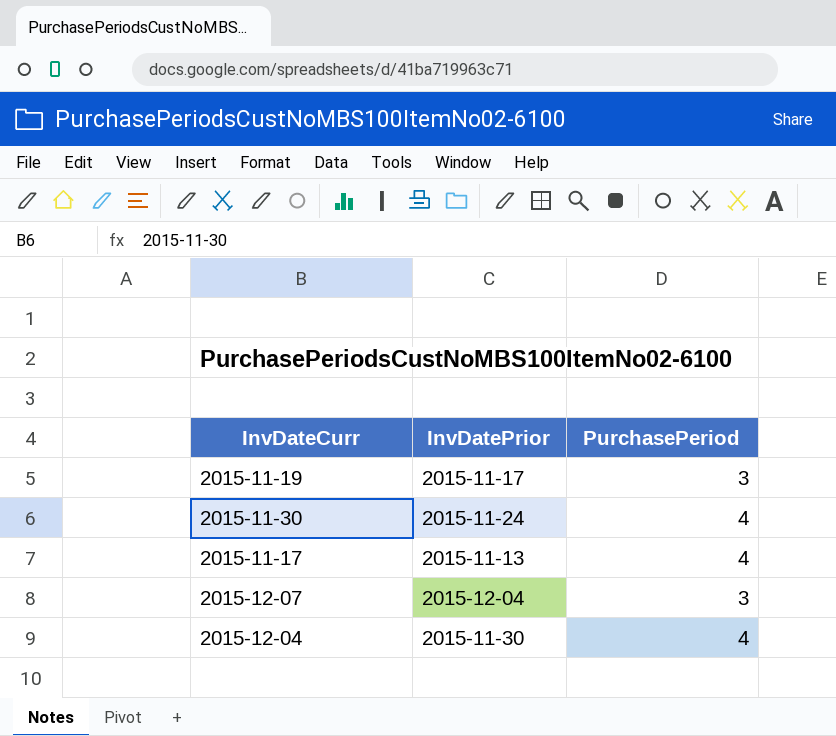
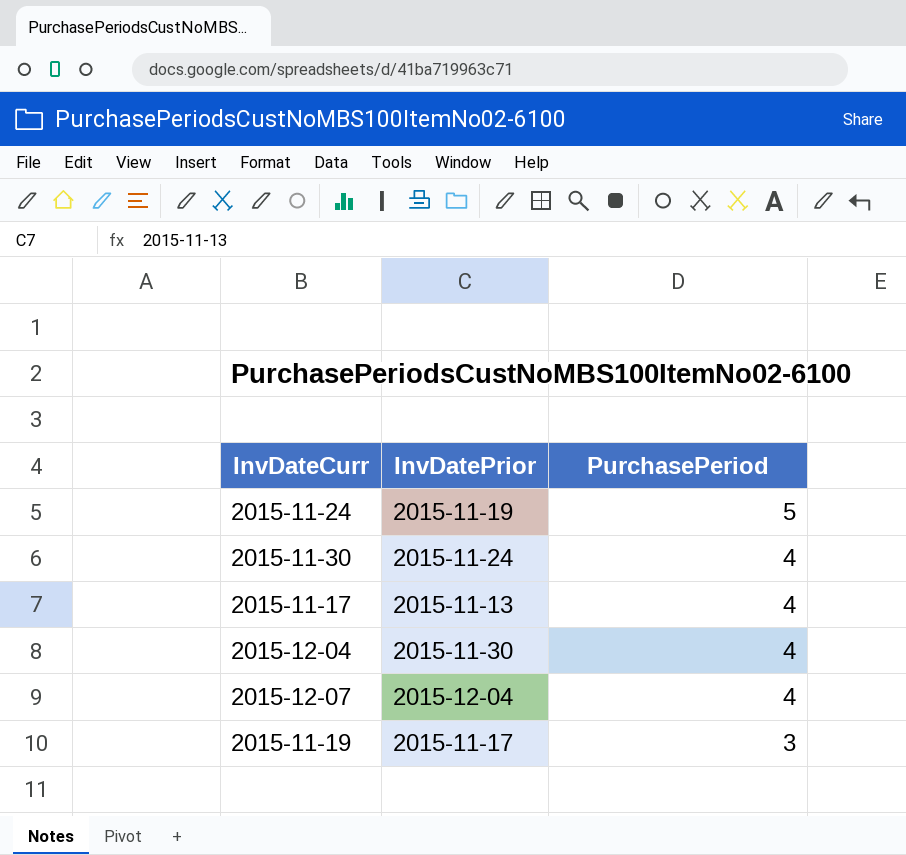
row order: none -> PurchasePeriod descending
row 2015-11-24: none -> 2015-11-19 | 5
2015-12-07 | PurchasePeriod: 3 -> 4

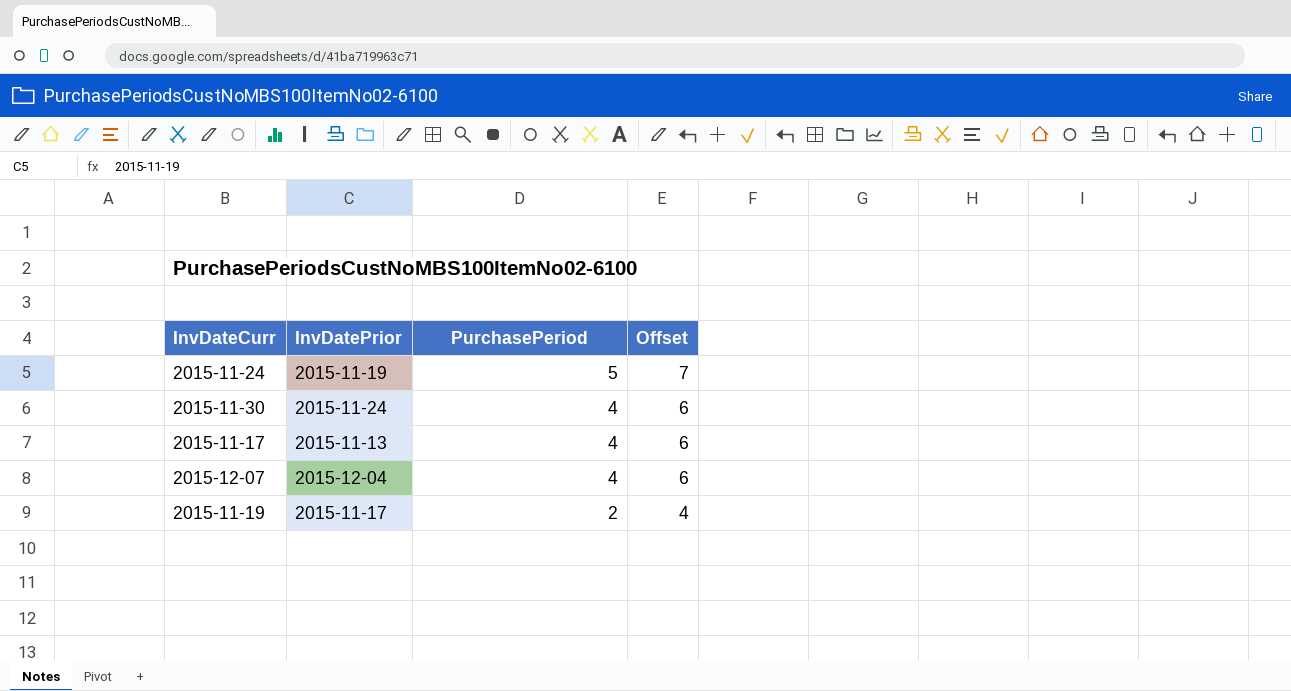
column Offset | formula: none -> [PurchasePeriod] + 2
row 2015-12-04: 2015-11-30 | 4 -> none
2015-11-19 | PurchasePeriod: 3 -> 2

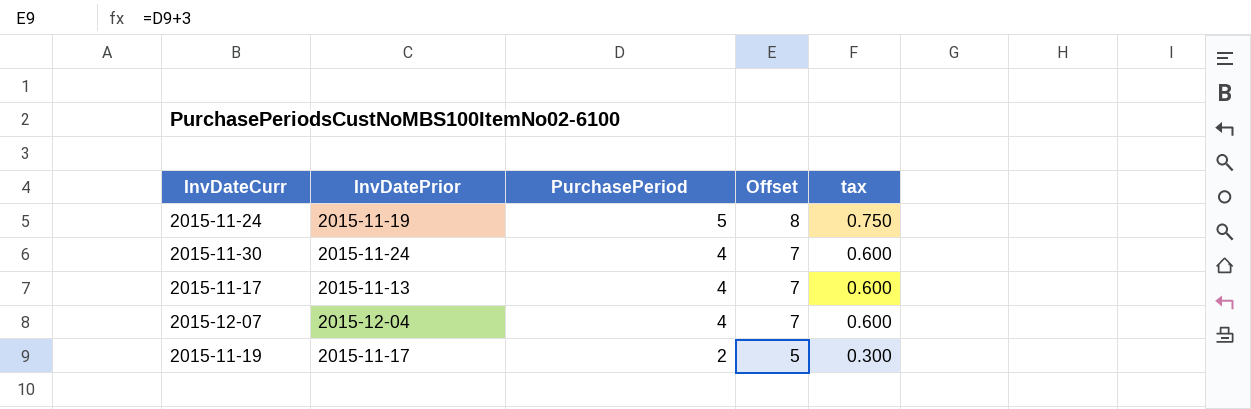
column Offset | formula: [PurchasePeriod] + 2 -> [PurchasePeriod] + 3
column tax | formula: none -> [PurchasePeriod] * 0.15

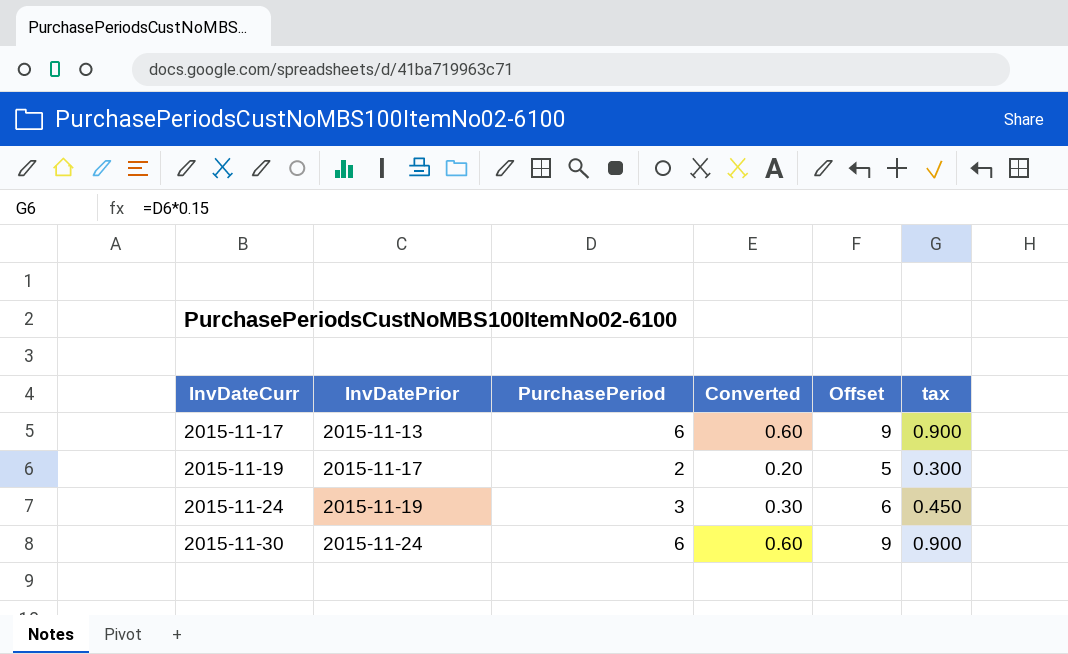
row order: PurchasePeriod descending -> InvDateCurr ascending
column Converted | formula: none -> [PurchasePeriod] * 0.1
row 2015-12-07: 2015-12-04 | 4 | 7 | 0.600 -> none
2015-11-17 | PurchasePeriod: 4 -> 6
2015-11-17 | Offset: 7 -> 9
2015-11-17 | tax: 0.600 -> 0.900
2015-11-24 | PurchasePeriod: 5 -> 3
2015-11-24 | Offset: 8 -> 6
2015-11-24 | tax: 0.750 -> 0.450
2015-11-30 | PurchasePeriod: 4 -> 6
2015-11-30 | Offset: 7 -> 9
2015-11-30 | tax: 0.600 -> 0.900

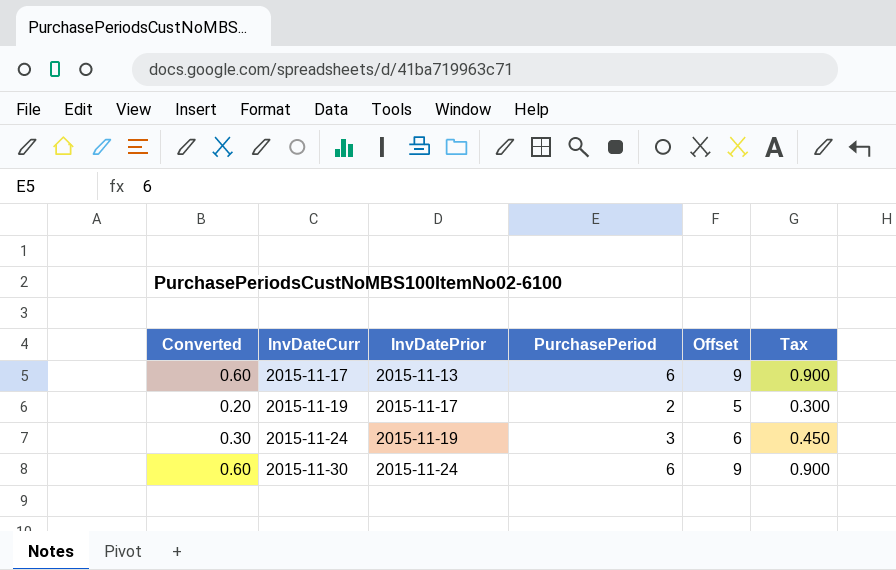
column Converted | position: 4 -> 1
column name: tax -> Tax

